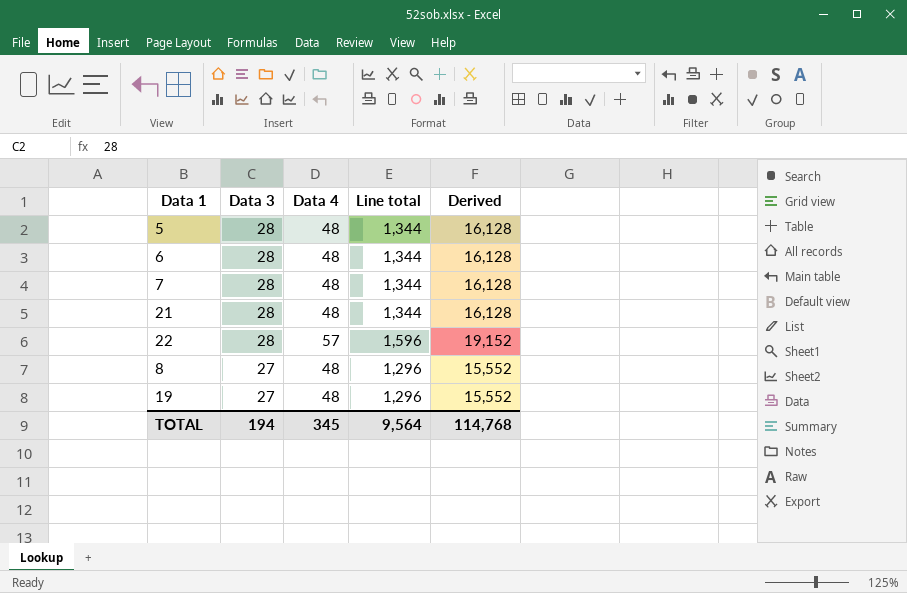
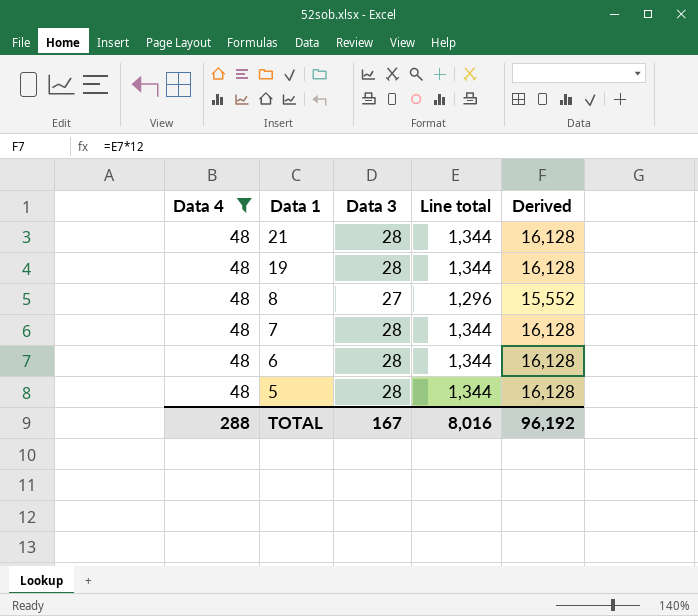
filter: none -> Data 4 = 48
row order: Data 3 descending -> Data 1 descending
column Data 4 | position: 3 -> 1
19 | Data 3: 27 -> 28
19 | Line total: 1,296 -> 1,344
19 | Derived: 15,552 -> 16,128
TOTAL | Data 4: 345 -> 288
TOTAL | Data 3: 194 -> 167
TOTAL | Line total: 9,564 -> 8,016
TOTAL | Derived: 114,768 -> 96,192

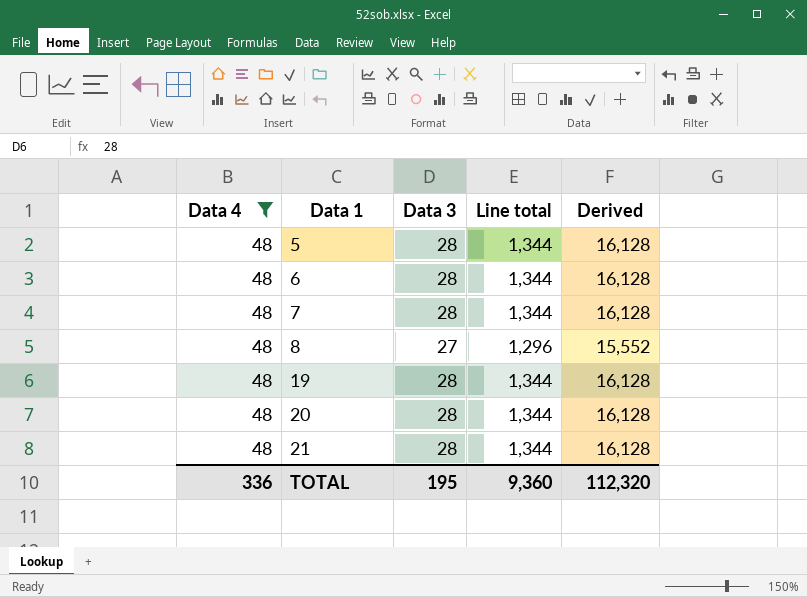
row order: Data 1 descending -> Data 1 ascending
row 20: none -> 48 | 28 | 1,344 | 16,128
TOTAL | Data 4: 288 -> 336
TOTAL | Data 3: 167 -> 195
TOTAL | Line total: 8,016 -> 9,360
TOTAL | Derived: 96,192 -> 112,320

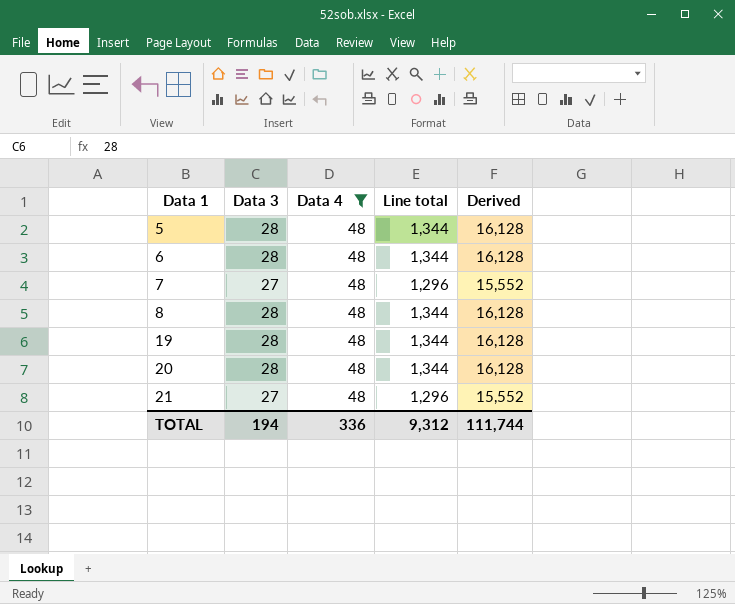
column Data 4 | position: 1 -> 3
7 | Data 3: 28 -> 27
7 | Line total: 1,344 -> 1,296
7 | Derived: 16,128 -> 15,552
8 | Data 3: 27 -> 28
8 | Line total: 1,296 -> 1,344
8 | Derived: 15,552 -> 16,128
21 | Data 3: 28 -> 27
21 | Line total: 1,344 -> 1,296
21 | Derived: 16,128 -> 15,552
TOTAL | Data 3: 195 -> 194
TOTAL | Line total: 9,360 -> 9,312
TOTAL | Derived: 112,320 -> 111,744

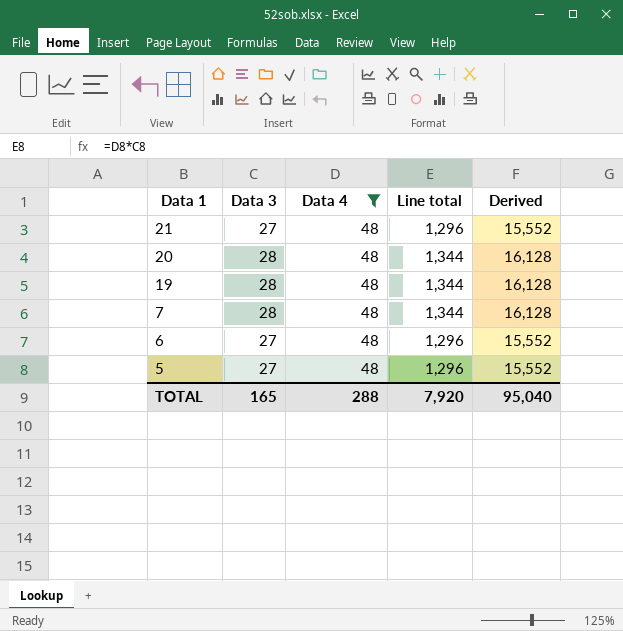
row order: Data 1 ascending -> Data 1 descending
row 8: 28 | 48 | 1,344 | 16,128 -> none
7 | Data 3: 27 -> 28
7 | Line total: 1,296 -> 1,344
7 | Derived: 15,552 -> 16,128
6 | Data 3: 28 -> 27
6 | Line total: 1,344 -> 1,296
6 | Derived: 16,128 -> 15,552
5 | Data 3: 28 -> 27
5 | Line total: 1,344 -> 1,296
5 | Derived: 16,128 -> 15,552
TOTAL | Data 3: 194 -> 165
TOTAL | Data 4: 336 -> 288
TOTAL | Line total: 9,312 -> 7,920
TOTAL | Derived: 111,744 -> 95,040

